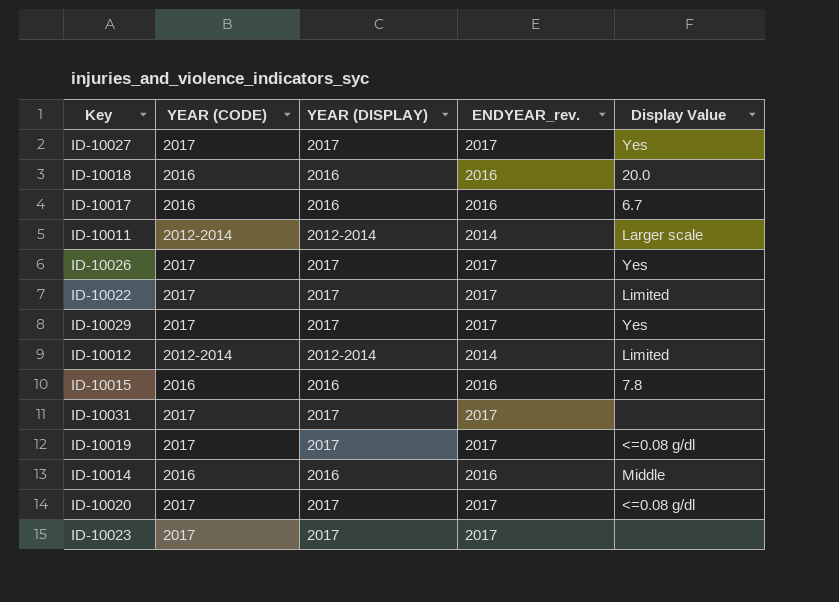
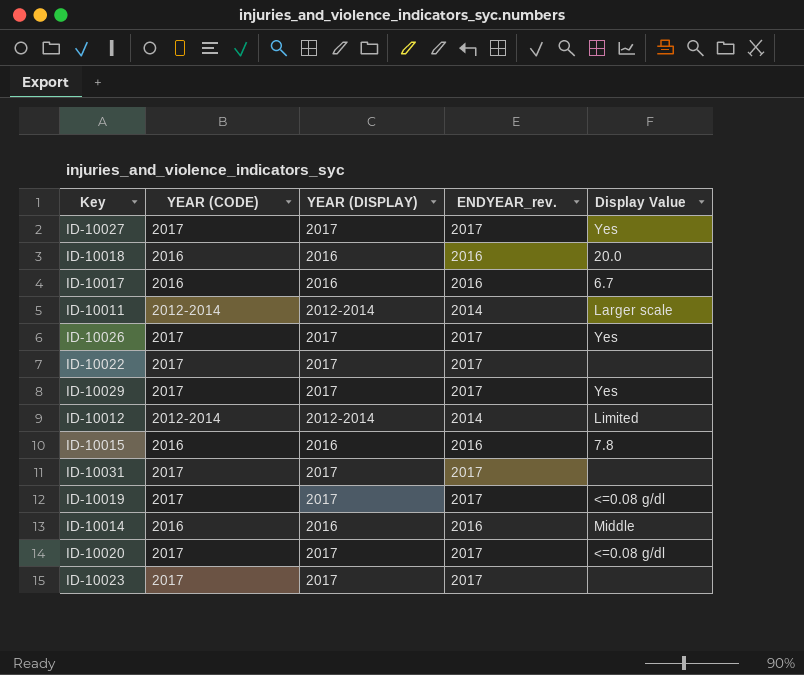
ID-10022 | Display Value: Limited -> none

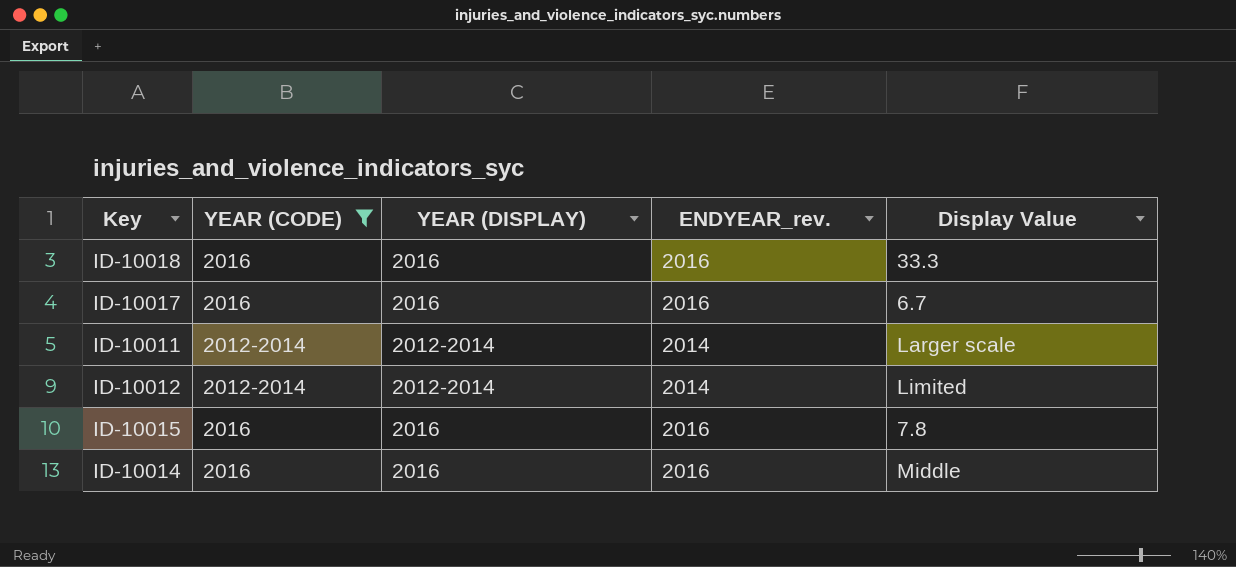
filter: none -> YEAR (CODE) != 2017
ID-10018 | Display Value: 20.0 -> 33.3

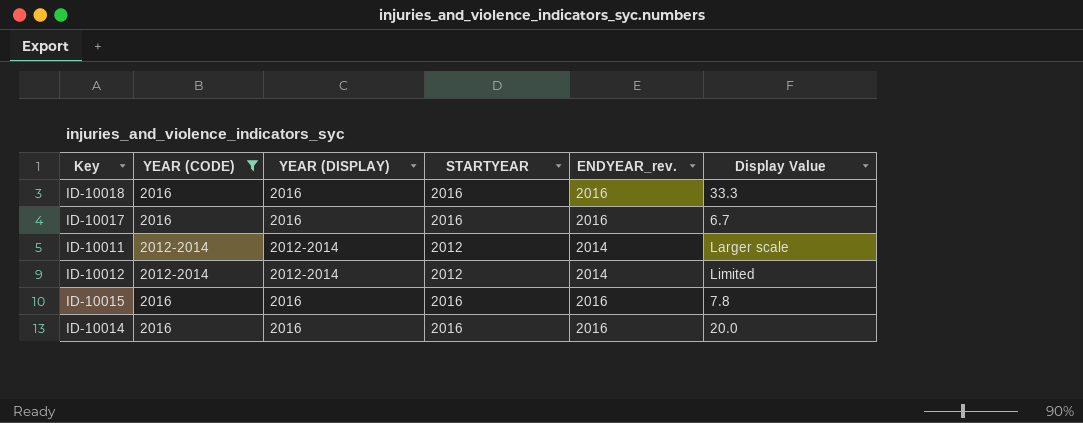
column STARTYEAR | position: none -> 4
ID-10014 | Display Value: Middle -> 20.0

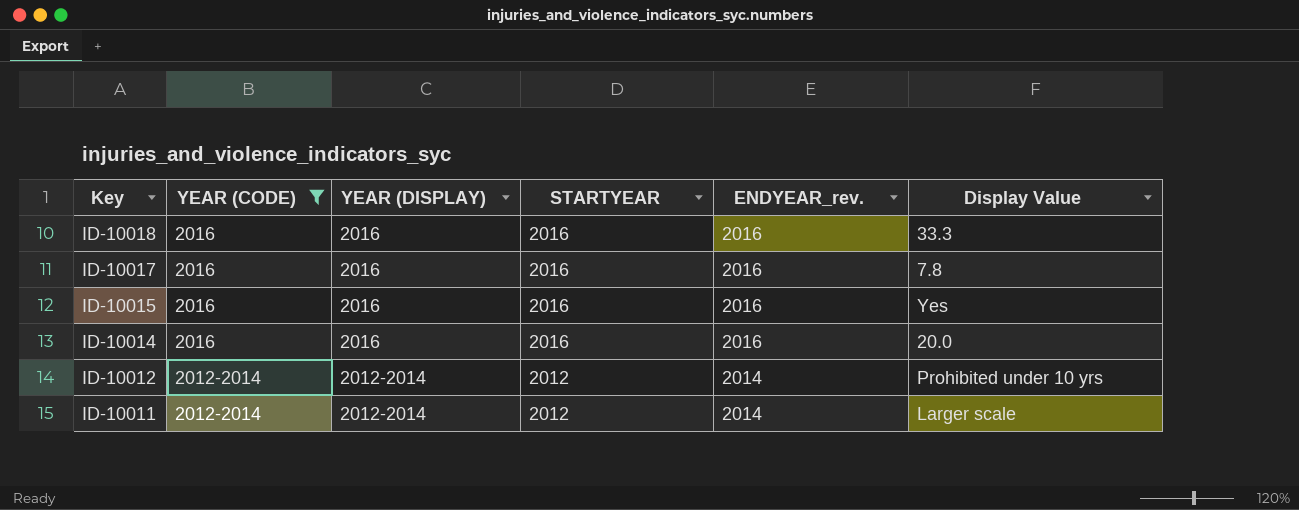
row order: none -> Key descending
ID-10017 | Display Value: 6.7 -> 7.8
ID-10015 | Display Value: 7.8 -> Yes
ID-10012 | Display Value: Limited -> Prohibited under 10 yrs

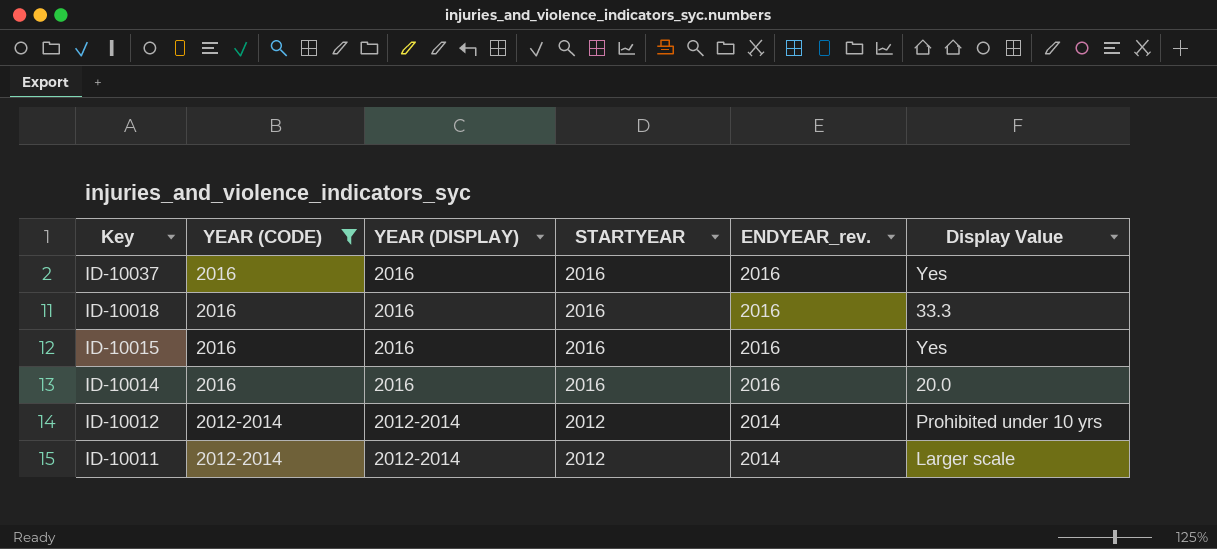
row ID-10017: 2016 | 2016 | 2016 | 2016 | 7.8 -> none
row ID-10037: none -> 2016 | 2016 | 2016 | 2016 | Yes

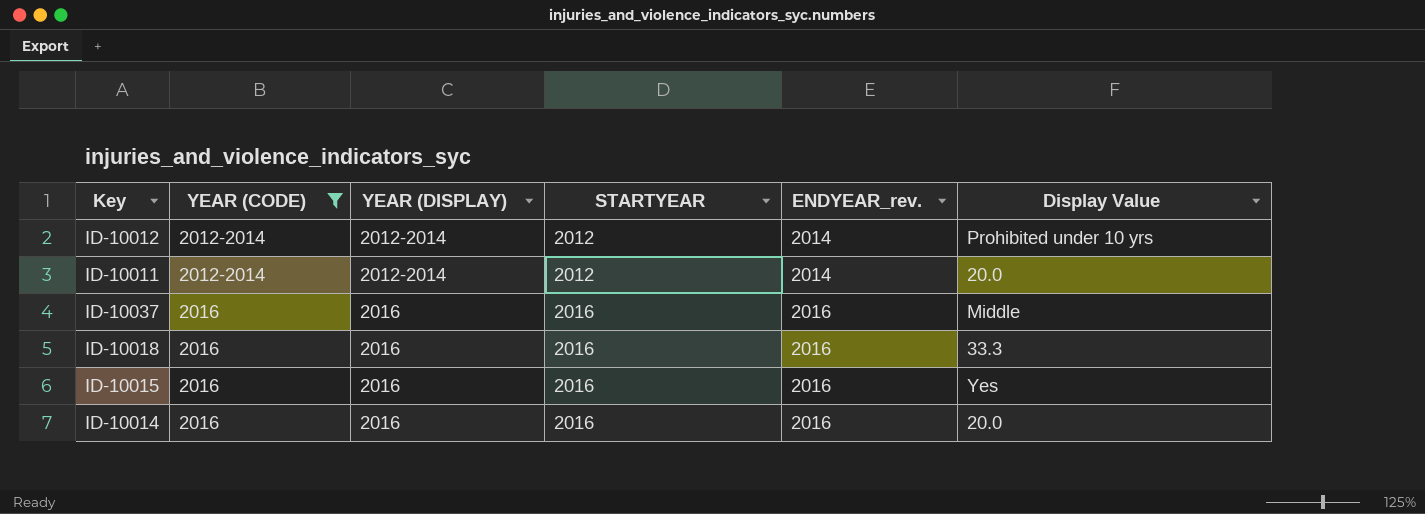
row order: Key descending -> YEAR (CODE) ascending
ID-10011 | Display Value: Larger scale -> 20.0
ID-10037 | Display Value: Yes -> Middle

